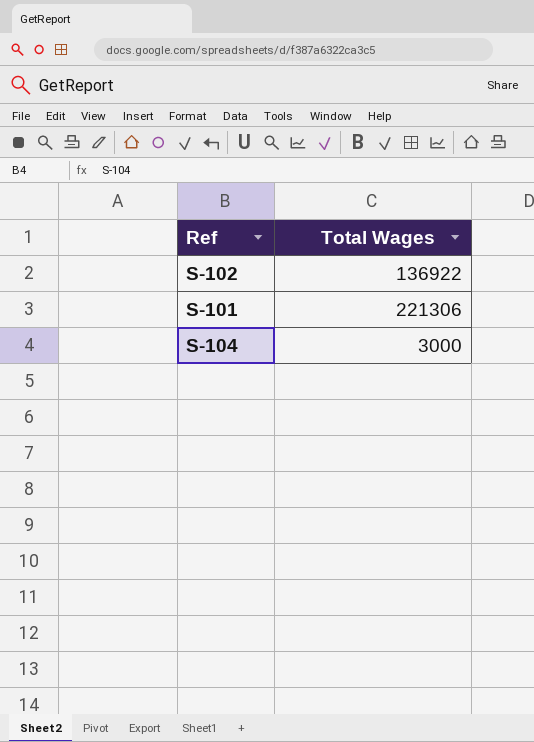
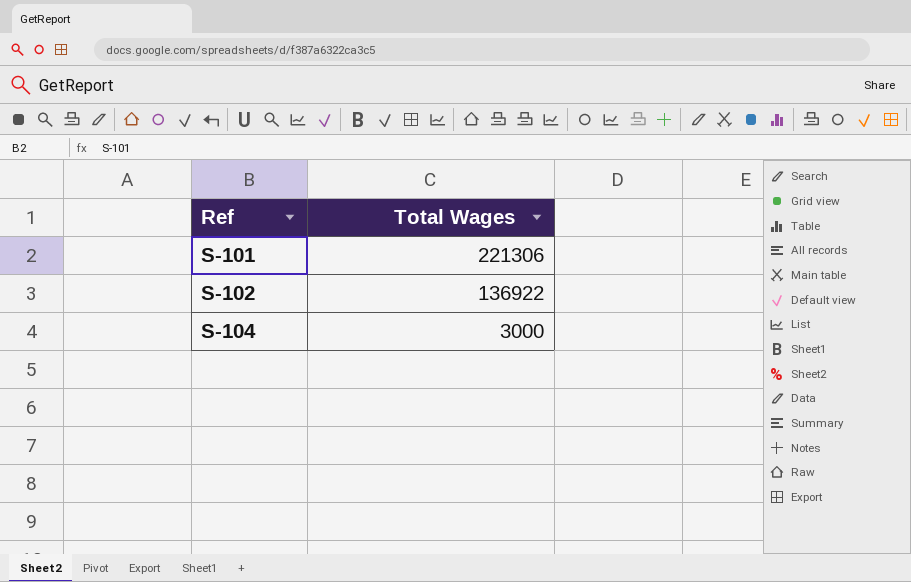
row order: none -> Ref ascending

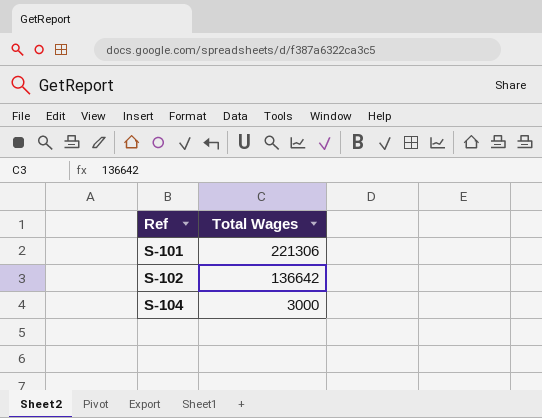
S-102 | Total Wages: 136922 -> 136642

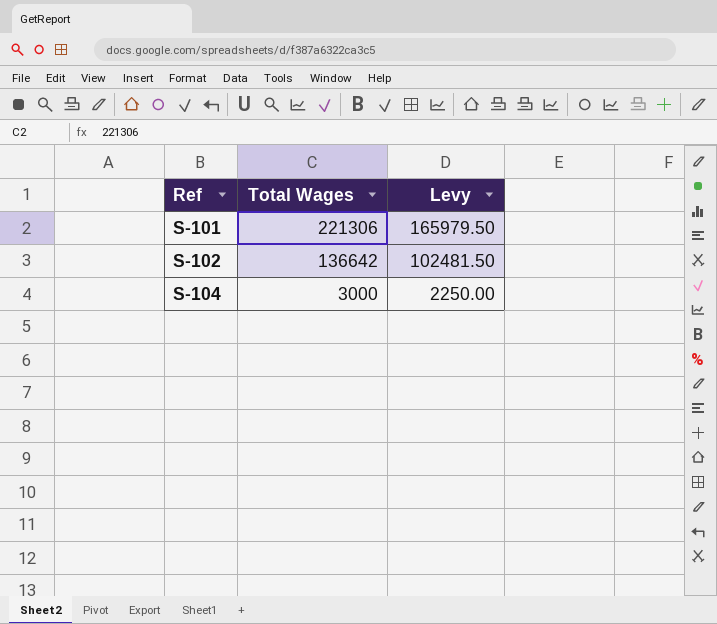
column Levy | formula: none -> [Total Wages] * 0.75

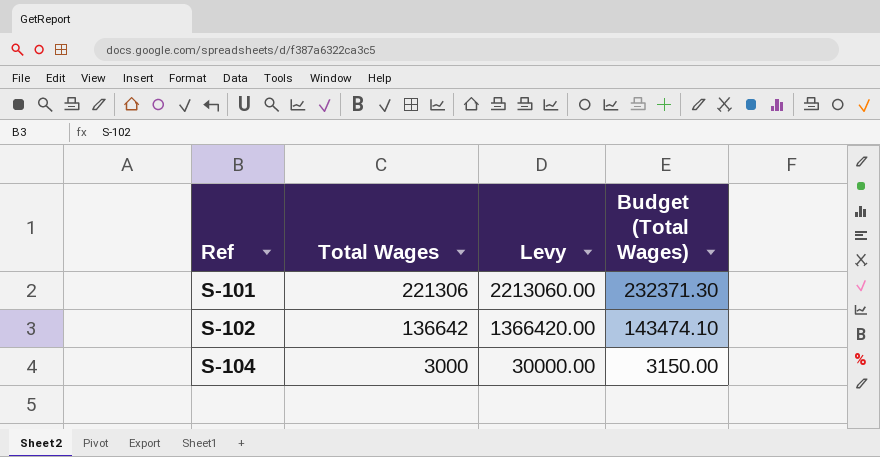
column Levy | formula: [Total Wages] * 0.75 -> [Total Wages] * 10
column Budget (Total Wages) | formula: none -> [Total Wages] * 1.05

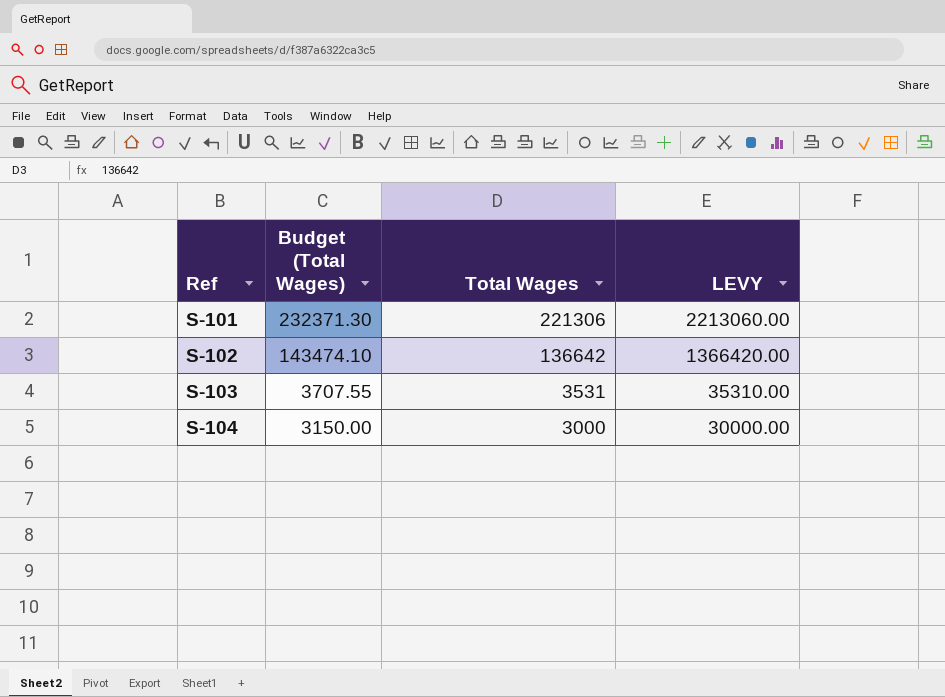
column Budget (Total Wages) | position: 4 -> 2
column name: Levy -> LEVY
row S-103: none -> 3707.55 | 3531 | 35310.00

